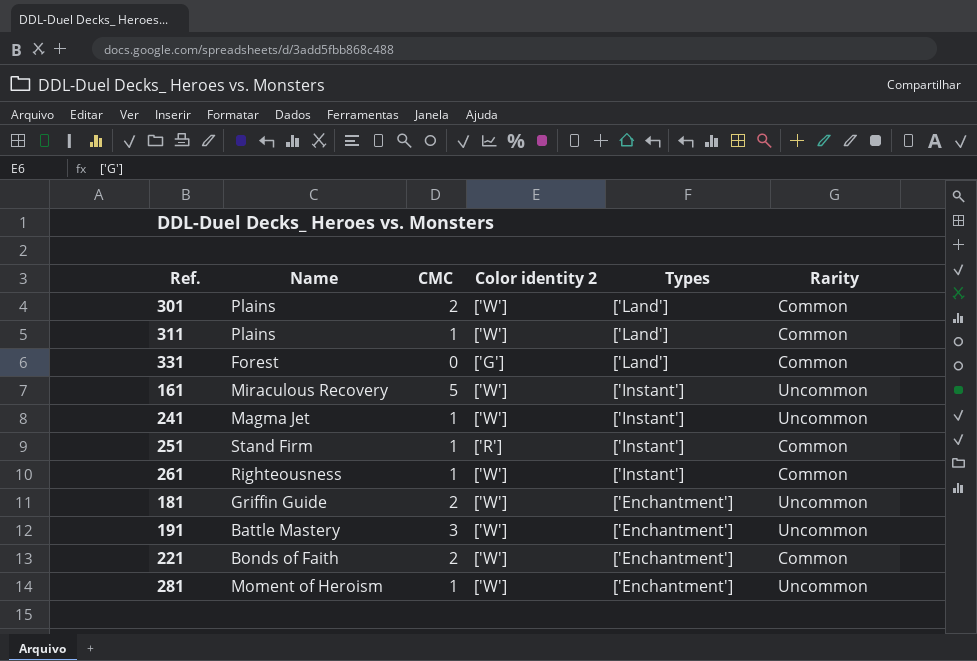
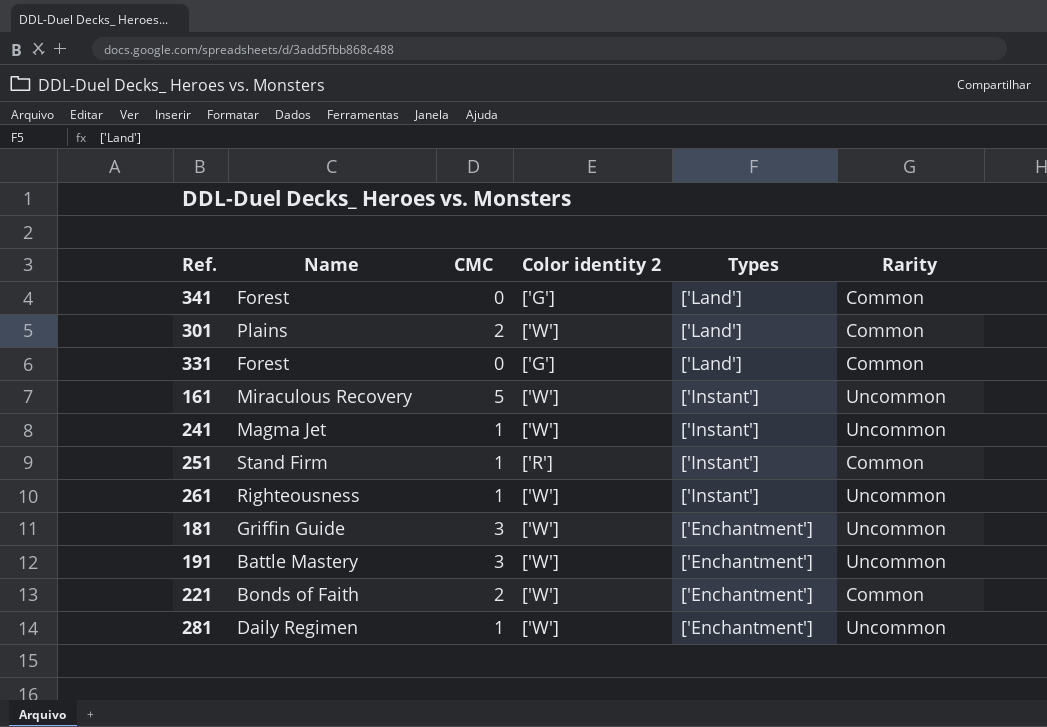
row 311: Plains | 1 | ['W'] | ['Land'] | Common -> none
row 341: none -> Forest | 0 | ['G'] | ['Land'] | Common
261 | Rarity: Common -> Uncommon
181 | CMC: 2 -> 3
281 | Name: Moment of Heroism -> Daily Regimen

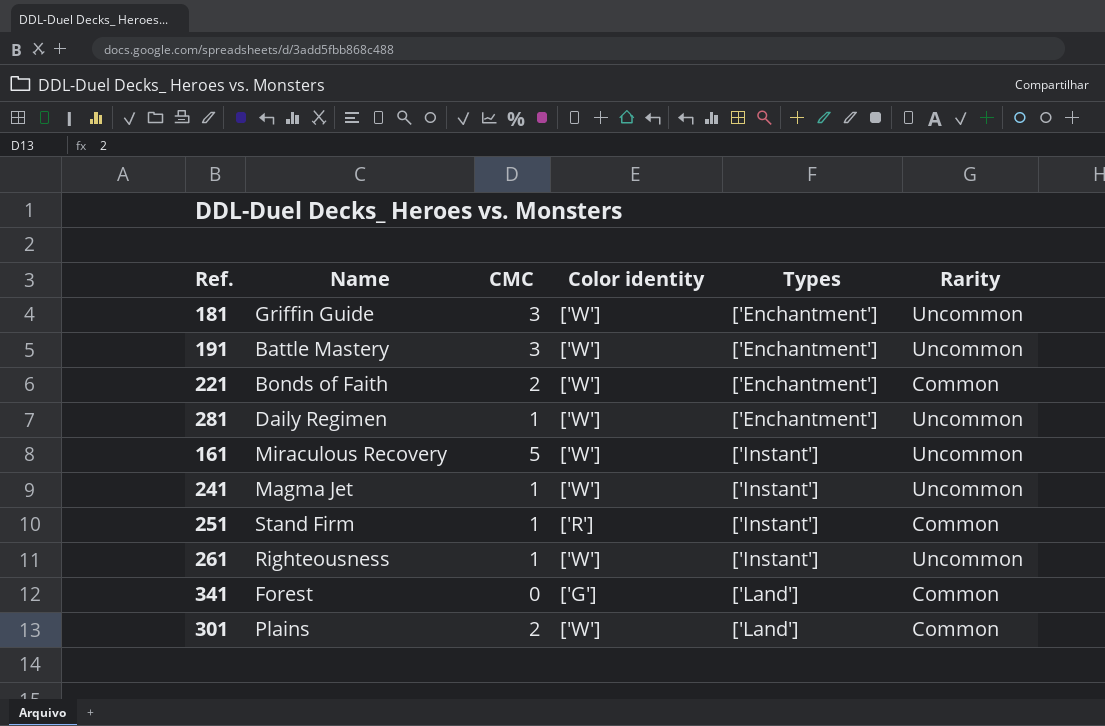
row order: Types descending -> Types ascending
column name: Color identity 2 -> Color identity
row 331: Forest | 0 | ['G'] | ['Land'] | Common -> none

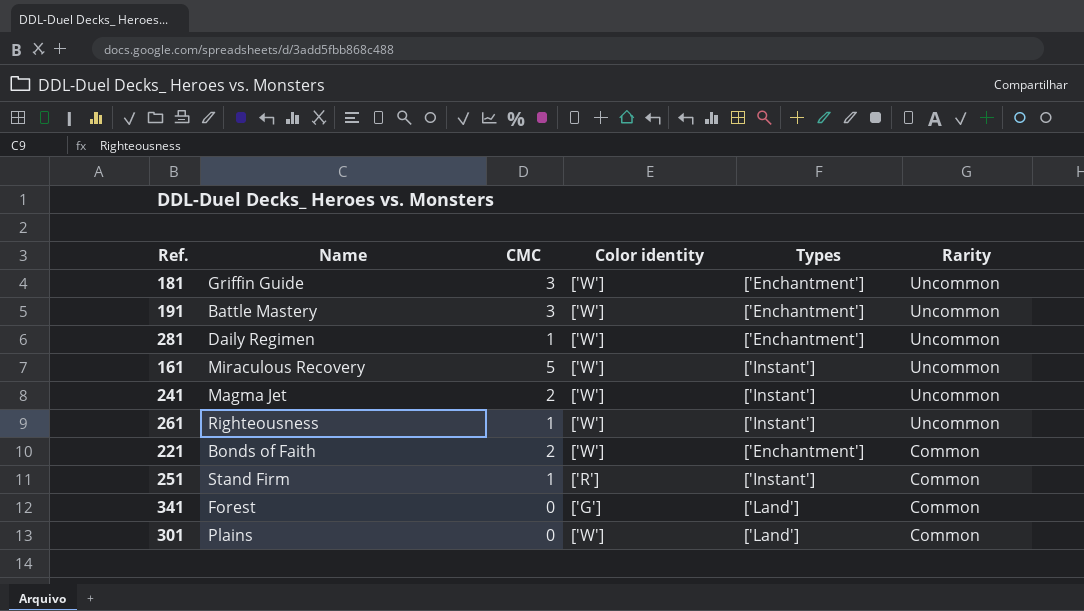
row order: Types ascending -> Rarity descending
241 | CMC: 1 -> 2
301 | CMC: 2 -> 0

